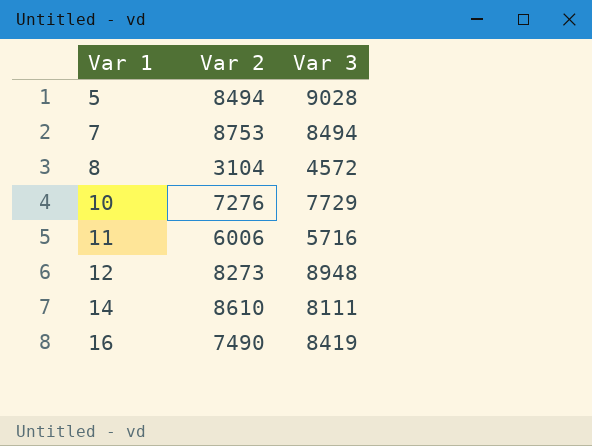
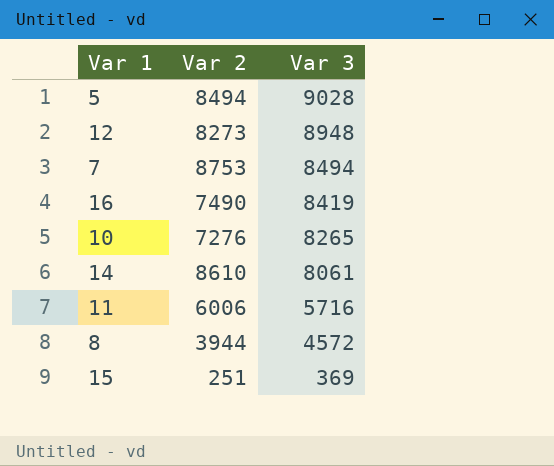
row order: Var 1 ascending -> Var 3 descending
10 | Var 3: 7729 -> 8265
14 | Var 3: 8111 -> 8061
8 | Var 2: 3104 -> 3944
row 15: none -> 251 | 369

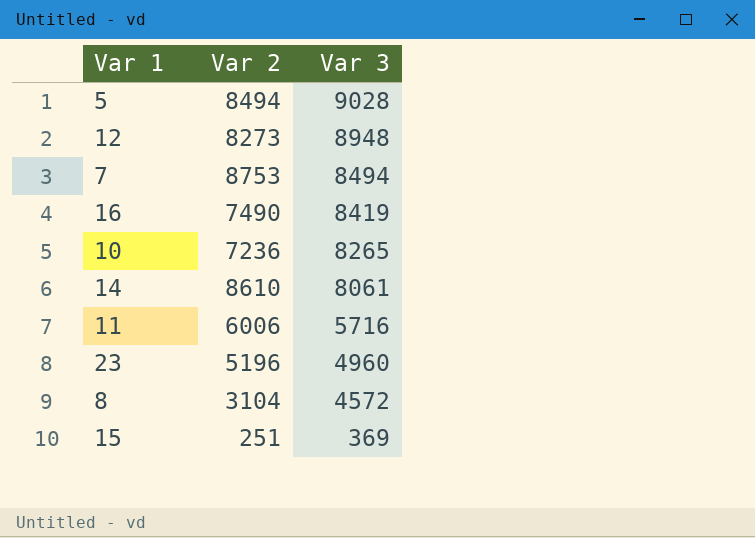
10 | Var 2: 7276 -> 7236
row 23: none -> 5196 | 4960
8 | Var 2: 3944 -> 3104

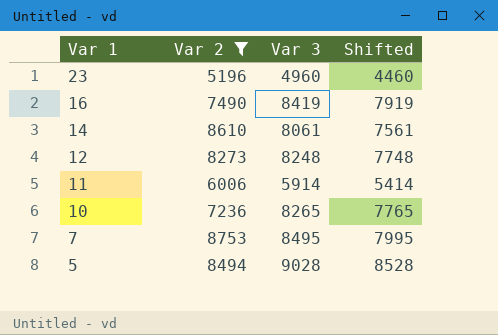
filter: none -> Var 2 >= 5196
row order: Var 3 descending -> Var 1 descending
column Shifted | formula: none -> [Var 3] - 500
12 | Var 3: 8948 -> 8248
11 | Var 3: 5716 -> 5914
7 | Var 3: 8494 -> 8495

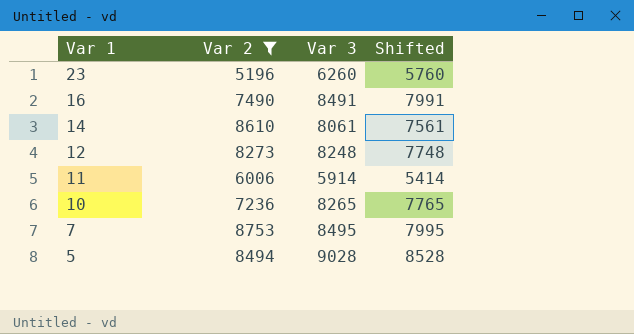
23 | Var 3: 4960 -> 6260
23 | Shifted: 4460 -> 5760
16 | Var 3: 8419 -> 8491
16 | Shifted: 7919 -> 7991

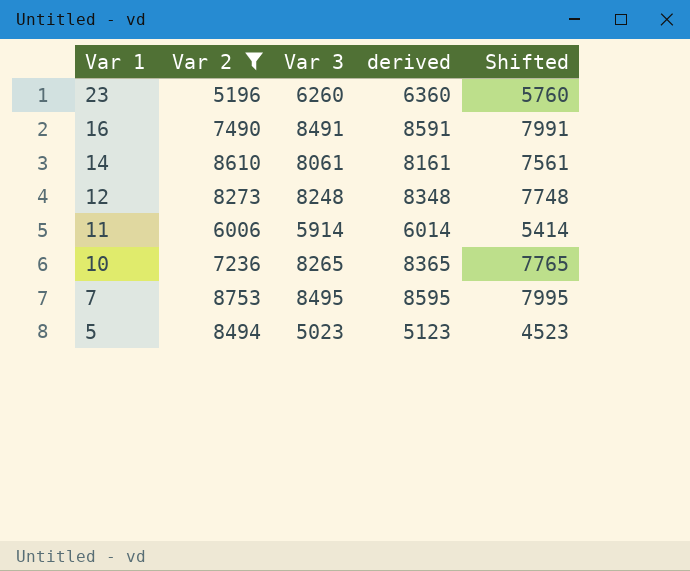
column derived | formula: none -> [Var 3] + 100
5 | Var 3: 9028 -> 5023
5 | Shifted: 8528 -> 4523

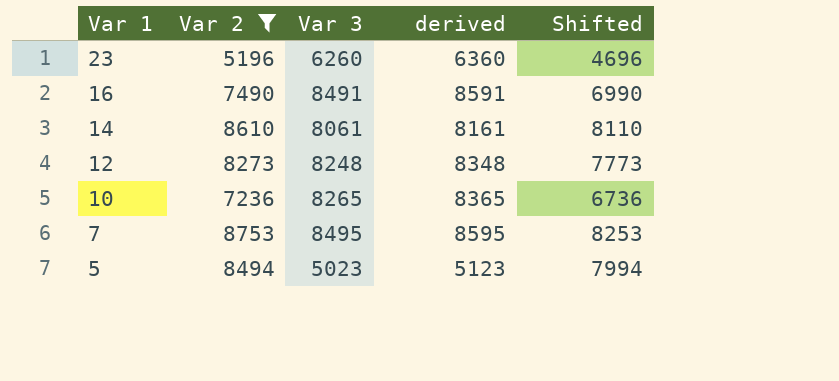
column Shifted | formula: [Var 3] - 500 -> [Var 2] - 500
row 11: 6006 | 5914 | 6014 | 5414 -> none

